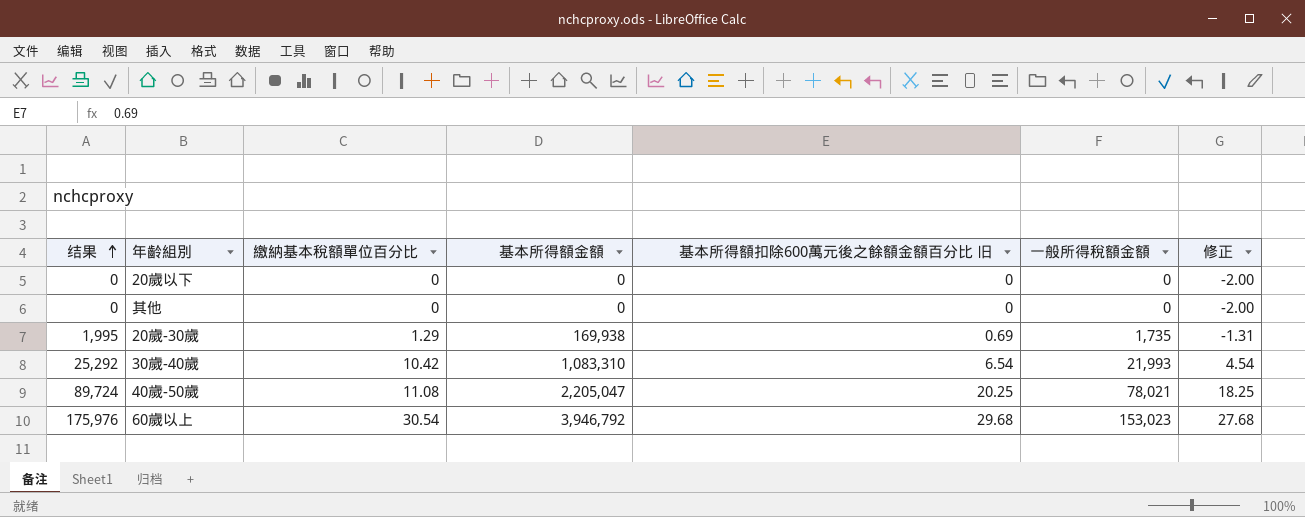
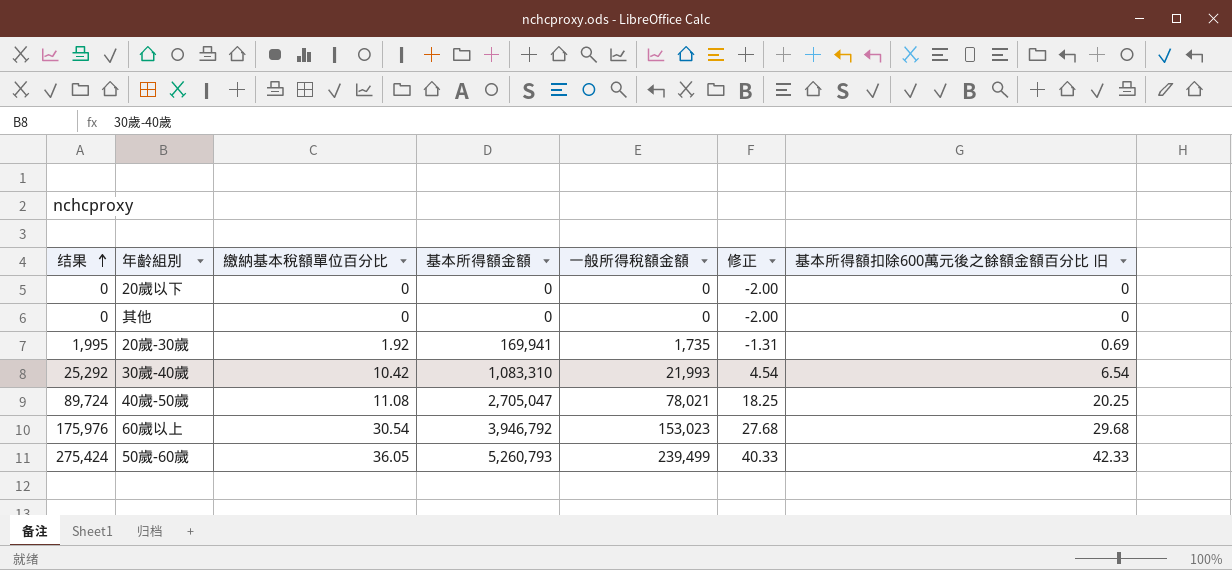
column 基本所得額扣除600萬元後之餘額金額百分比 旧 | position: 5 -> 7
20歲-30歲 | 繳納基本稅額單位百分比: 1.29 -> 1.92
20歲-30歲 | 基本所得額金額: 169,938 -> 169,941
40歲-50歲 | 基本所得額金額: 2,205,047 -> 2,705,047
row 50歲-60歲: none -> 275,424 | 36.05 | 5,260,793 | 239,499 | 40.33 | 42.33

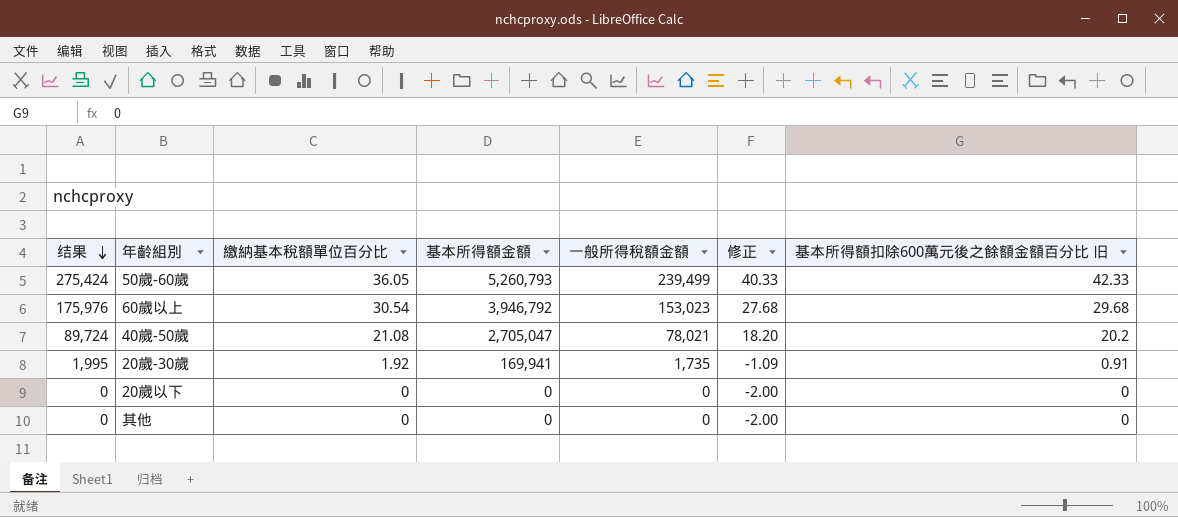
row order: 结果 ascending -> 结果 descending
row 30歲-40歲: 25,292 | 10.42 | 1,083,310 | 21,993 | 4.54 | 6.54 -> none
40歲-50歲 | 繳納基本稅額單位百分比: 11.08 -> 21.08
40歲-50歲 | 修正: 18.25 -> 18.20
40歲-50歲 | 基本所得額扣除600萬元後之餘額金額百分比 旧: 20.25 -> 20.2
20歲-30歲 | 修正: -1.31 -> -1.09
20歲-30歲 | 基本所得額扣除600萬元後之餘額金額百分比 旧: 0.69 -> 0.91

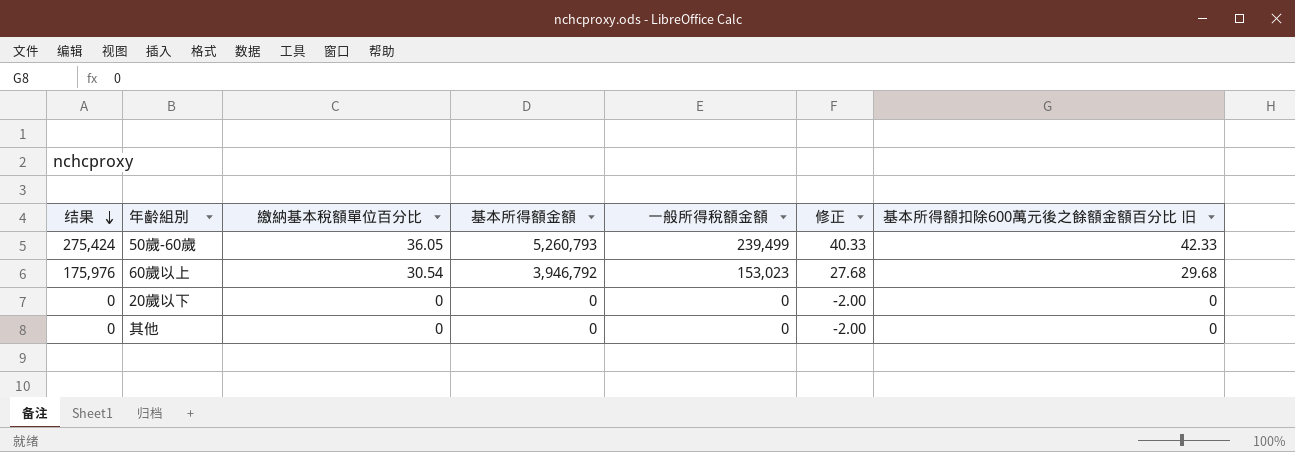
row 40歲-50歲: 89,724 | 21.08 | 2,705,047 | 78,021 | 18.20 | 20.2 -> none
row 20歲-30歲: 1,995 | 1.92 | 169,941 | 1,735 | -1.09 | 0.91 -> none

